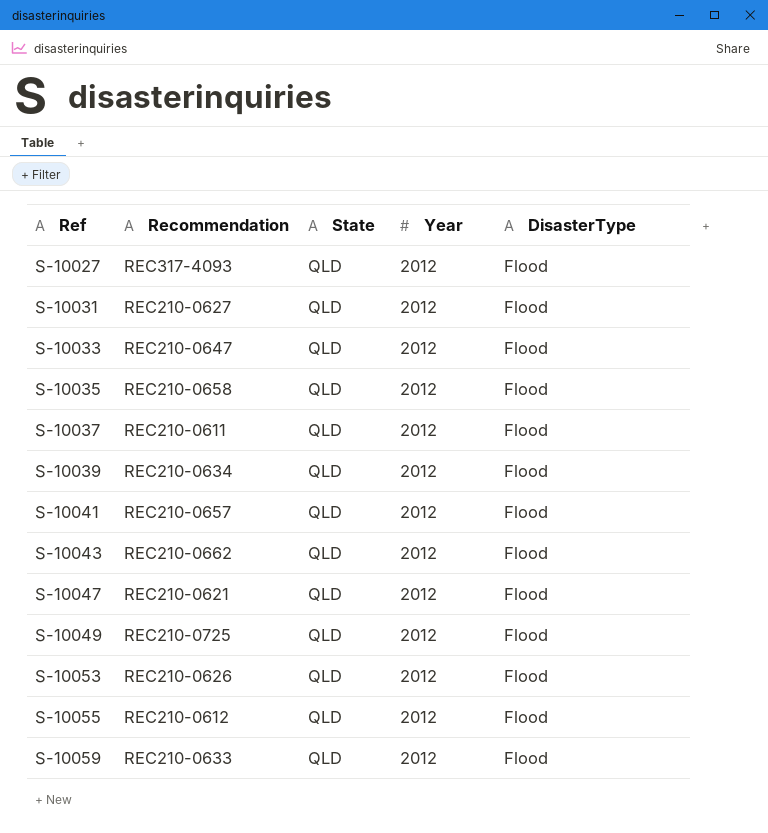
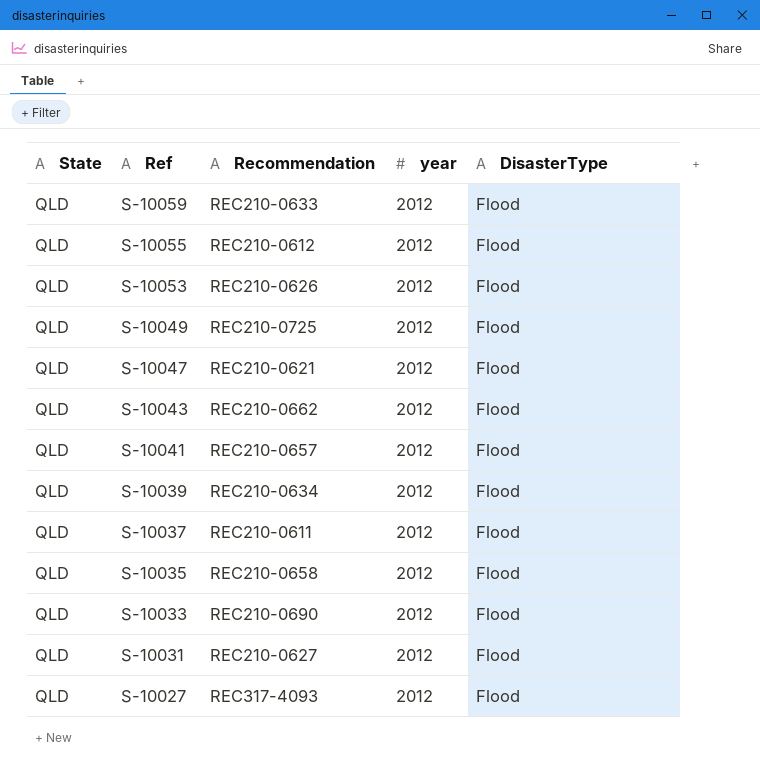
row order: Ref ascending -> Ref descending
column State | position: 3 -> 1
column name: Year -> year
S-10033 | Recommendation: REC210-0647 -> REC210-0690

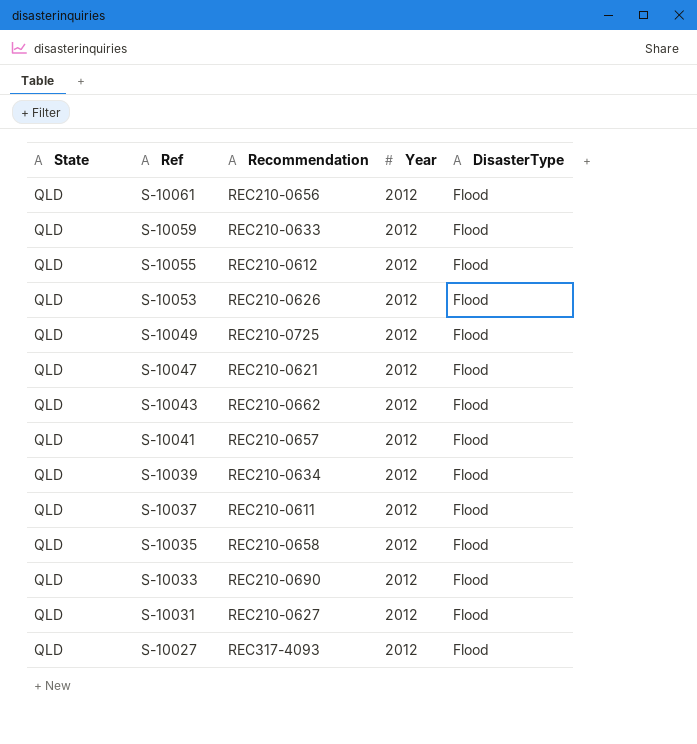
column name: year -> Year
row S-10061: none -> QLD | REC210-0656 | 2012 | Flood

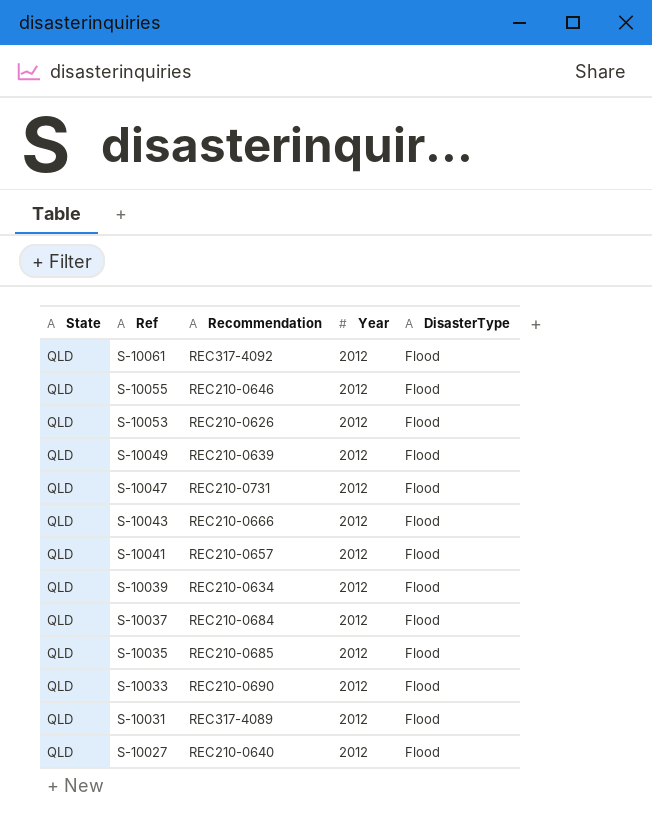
row S-10059: QLD | REC210-0633 | 2012 | Flood -> none
S-10061 | Recommendation: REC210-0656 -> REC317-4092
S-10055 | Recommendation: REC210-0612 -> REC210-0646
S-10049 | Recommendation: REC210-0725 -> REC210-0639
S-10047 | Recommendation: REC210-0621 -> REC210-0731
S-10043 | Recommendation: REC210-0662 -> REC210-0666
S-10037 | Recommendation: REC210-0611 -> REC210-0684
S-10035 | Recommendation: REC210-0658 -> REC210-0685
S-10031 | Recommendation: REC210-0627 -> REC317-4089
S-10027 | Recommendation: REC317-4093 -> REC210-0640

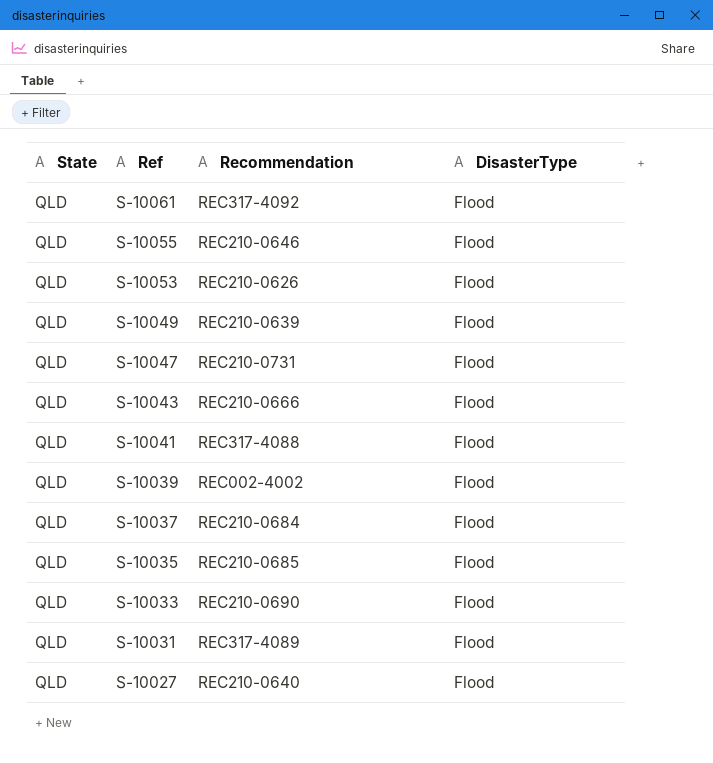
column Year | position: 4 -> none
S-10041 | Recommendation: REC210-0657 -> REC317-4088
S-10039 | Recommendation: REC210-0634 -> REC002-4002

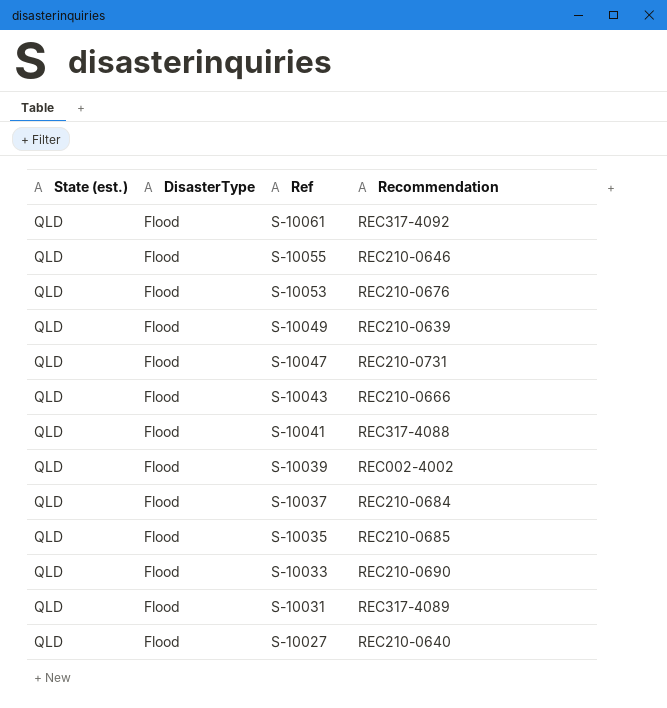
column name: State -> State (est.)
column DisasterType | position: 4 -> 2
S-10053 | Recommendation: REC210-0626 -> REC210-0676

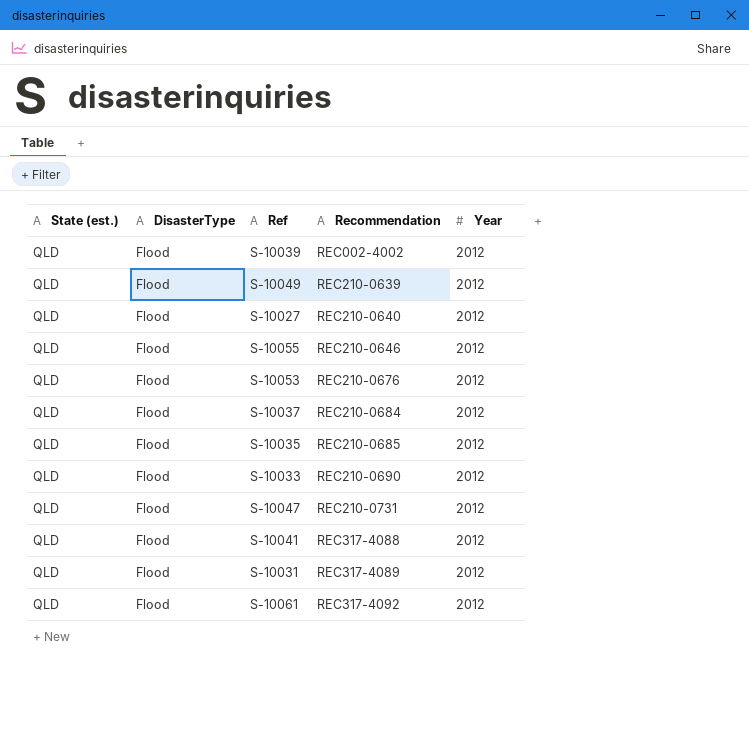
row order: Ref descending -> Recommendation ascending
column Year | position: none -> 5
row S-10043: QLD | Flood | REC210-0666 -> none

